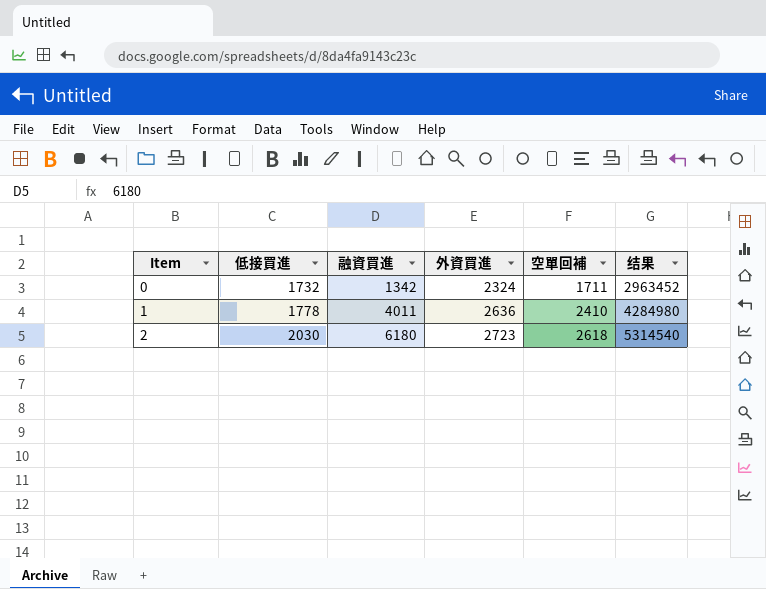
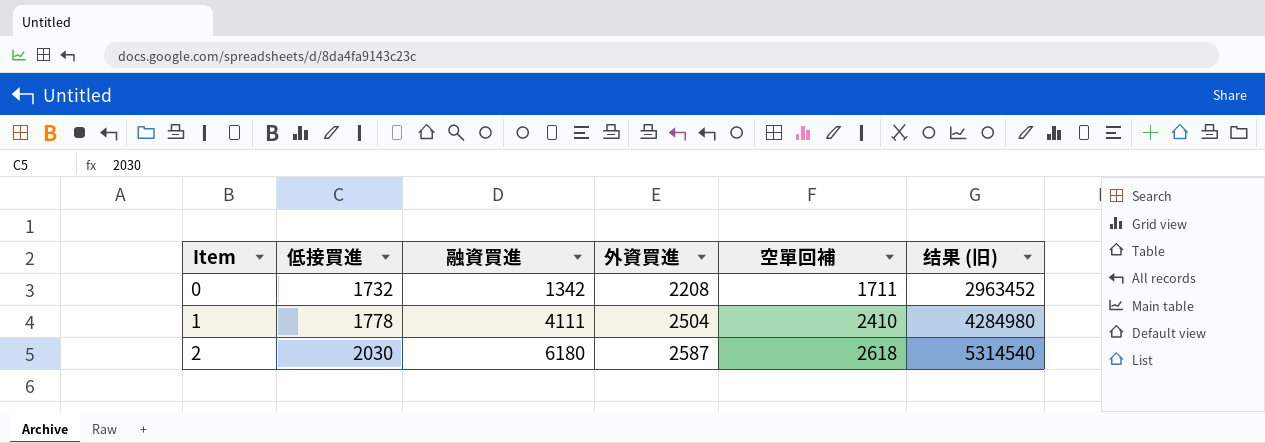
column name: 结果 -> 结果 (旧)
0 | 外資買進: 2324 -> 2208
1 | 融資買進: 4011 -> 4111
1 | 外資買進: 2636 -> 2504
2 | 外資買進: 2723 -> 2587

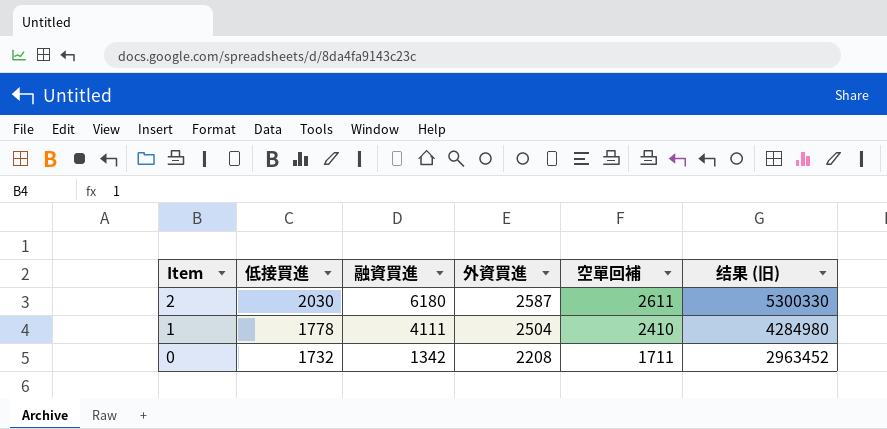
row order: Item ascending -> Item descending
2 | 空單回補: 2618 -> 2611
2 | 结果 (旧): 5314540 -> 5300330

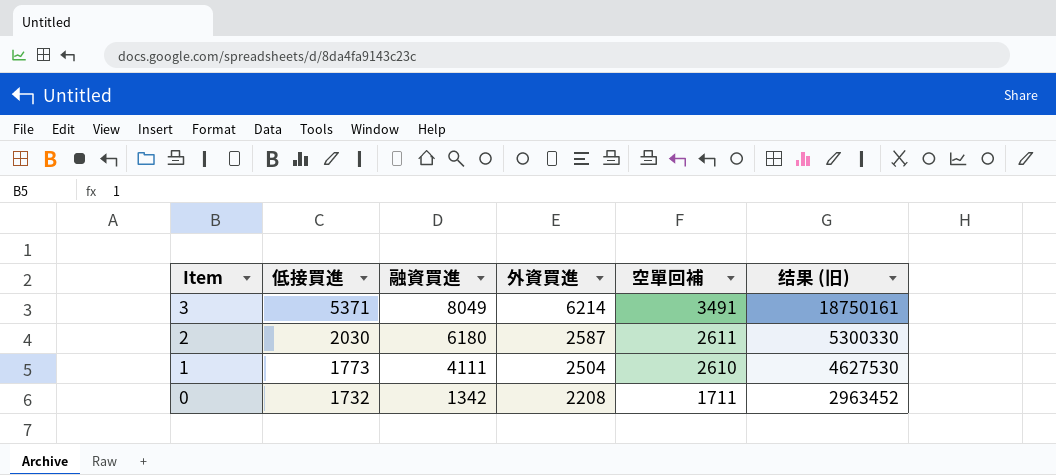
row 3: none -> 5371 | 8049 | 6214 | 3491 | 18750161
1 | 低接買進: 1778 -> 1773
1 | 空單回補: 2410 -> 2610
1 | 结果 (旧): 4284980 -> 4627530

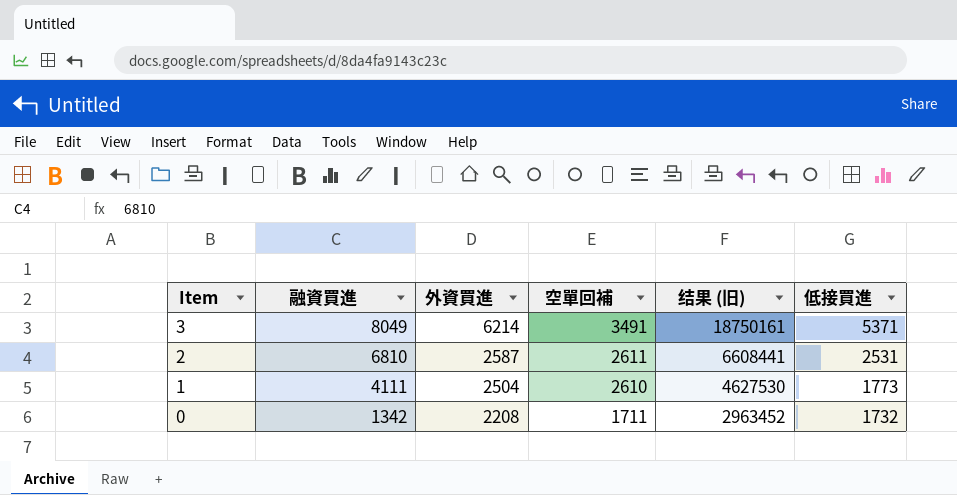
column 低接買進 | position: 2 -> 6
2 | 融資買進: 6180 -> 6810
2 | 结果 (旧): 5300330 -> 6608441
2 | 低接買進: 2030 -> 2531

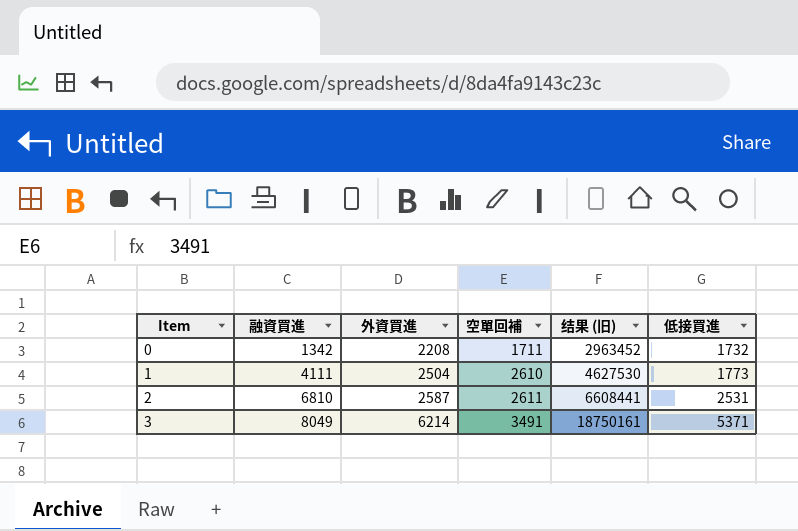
row order: Item descending -> Item ascending

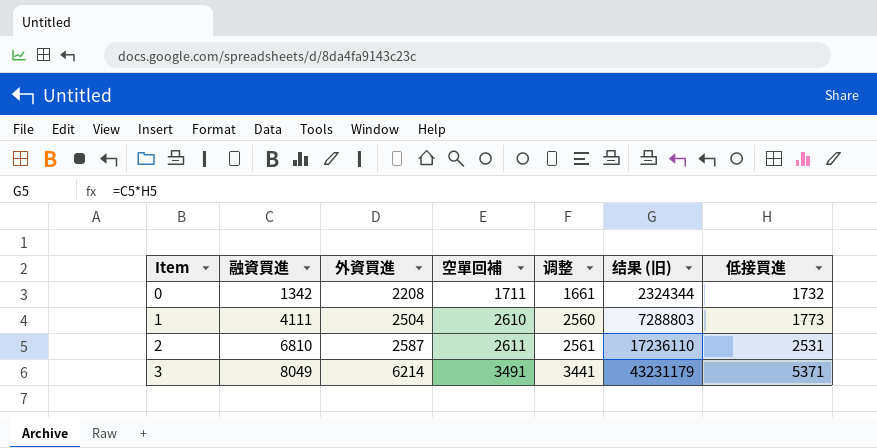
column 调整 | formula: none -> [空單回補] - 50
column 结果 (旧) | formula: [空單回補] * [低接買進] -> [融資買進] * [低接買進]

